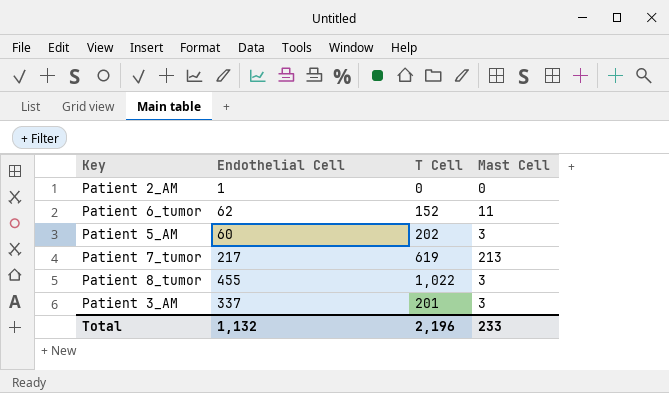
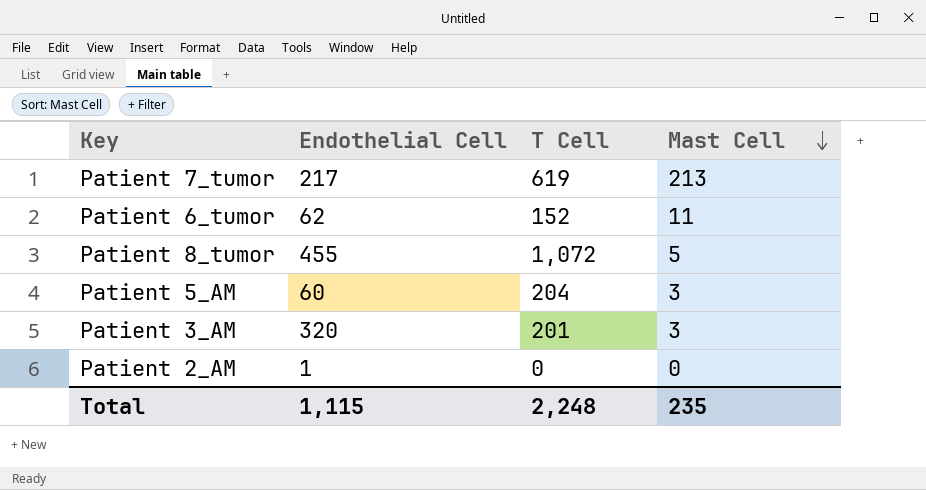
row order: none -> Mast Cell descending
Patient 8_tumor | T Cell: 1,022 -> 1,072
Patient 8_tumor | Mast Cell: 3 -> 5
Patient 5_AM | T Cell: 202 -> 204
Patient 3_AM | Endothelial Cell: 337 -> 320
Total | Endothelial Cell: 1,132 -> 1,115
Total | T Cell: 2,196 -> 2,248
Total | Mast Cell: 233 -> 235

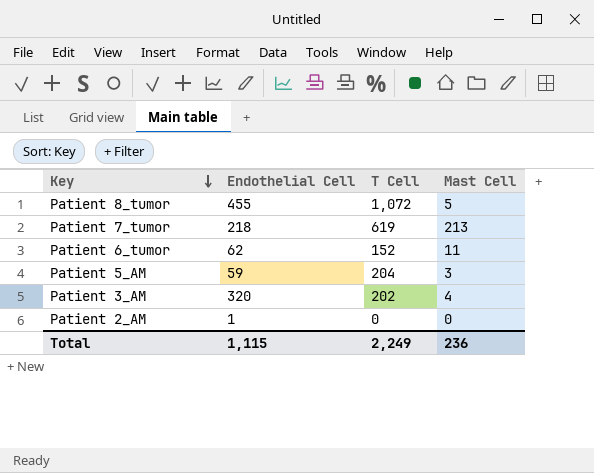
row order: Mast Cell descending -> Key descending
Patient 7_tumor | Endothelial Cell: 217 -> 218
Patient 5_AM | Endothelial Cell: 60 -> 59
Patient 3_AM | T Cell: 201 -> 202
Patient 3_AM | Mast Cell: 3 -> 4
Total | T Cell: 2,248 -> 2,249
Total | Mast Cell: 235 -> 236

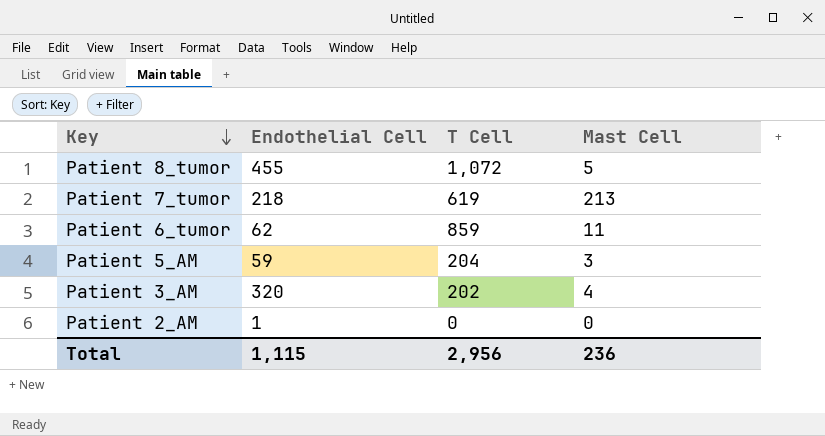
Patient 6_tumor | T Cell: 152 -> 859
Total | T Cell: 2,249 -> 2,956

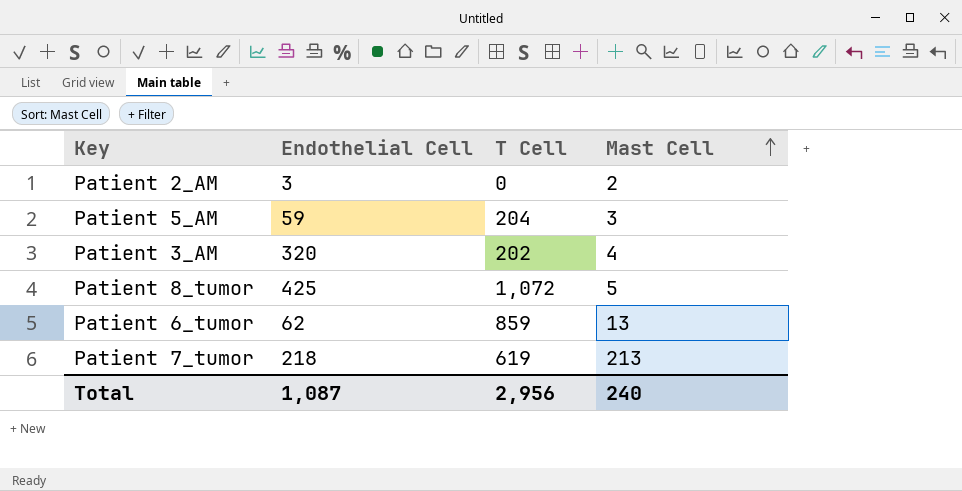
row order: Key descending -> Mast Cell ascending
Patient 2_AM | Endothelial Cell: 1 -> 3
Patient 2_AM | Mast Cell: 0 -> 2
Patient 8_tumor | Endothelial Cell: 455 -> 425
Patient 6_tumor | Mast Cell: 11 -> 13
Total | Endothelial Cell: 1,115 -> 1,087
Total | Mast Cell: 236 -> 240

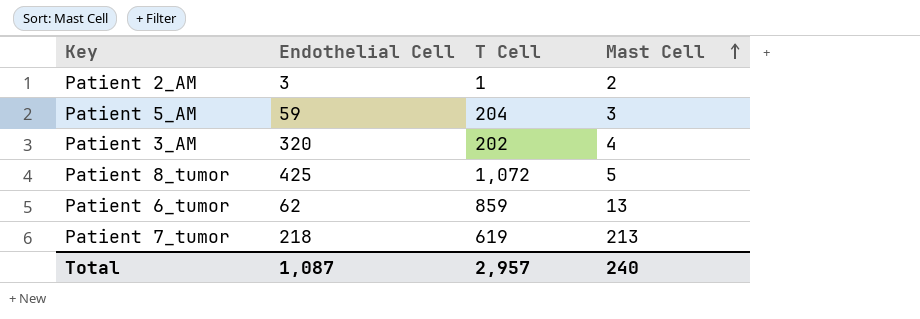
Patient 2_AM | T Cell: 0 -> 1
Total | T Cell: 2,956 -> 2,957

